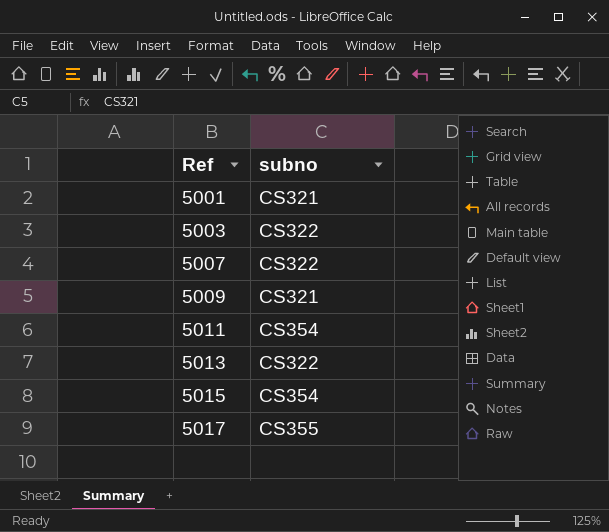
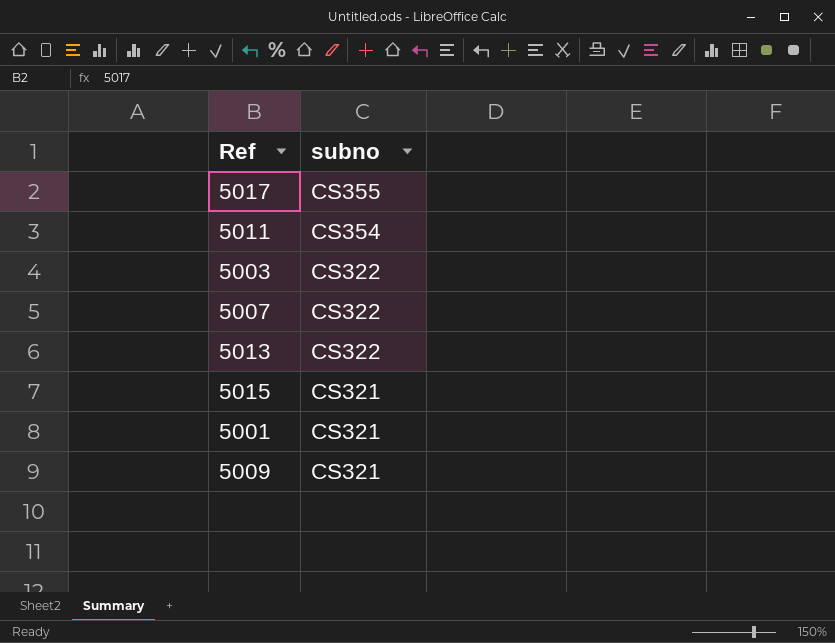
row order: Ref ascending -> subno descending
5015 | subno: CS354 -> CS321

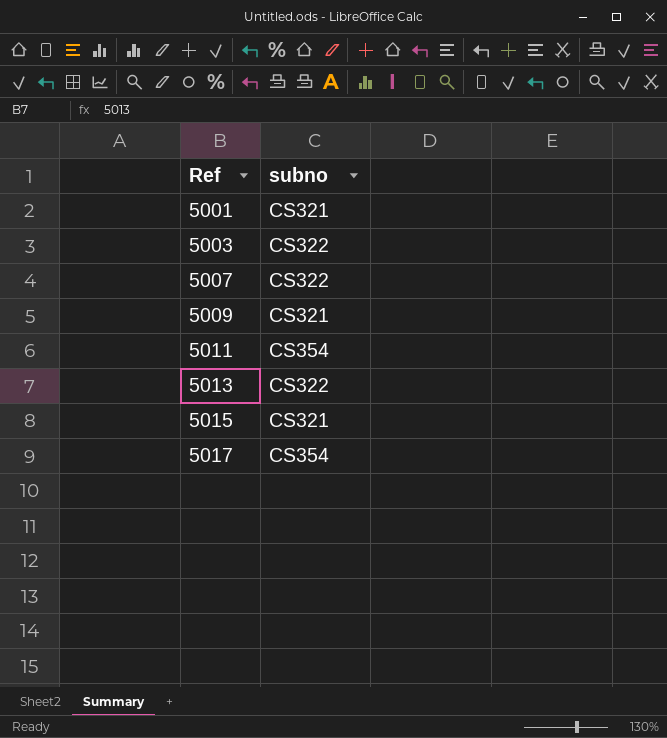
row order: subno descending -> Ref ascending
5017 | subno: CS355 -> CS354

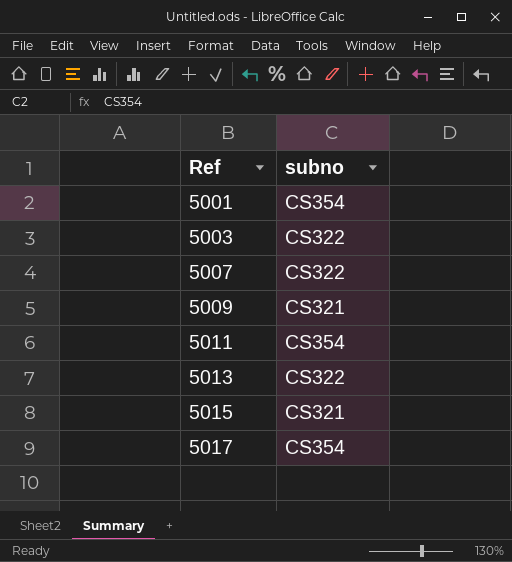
5001 | subno: CS321 -> CS354

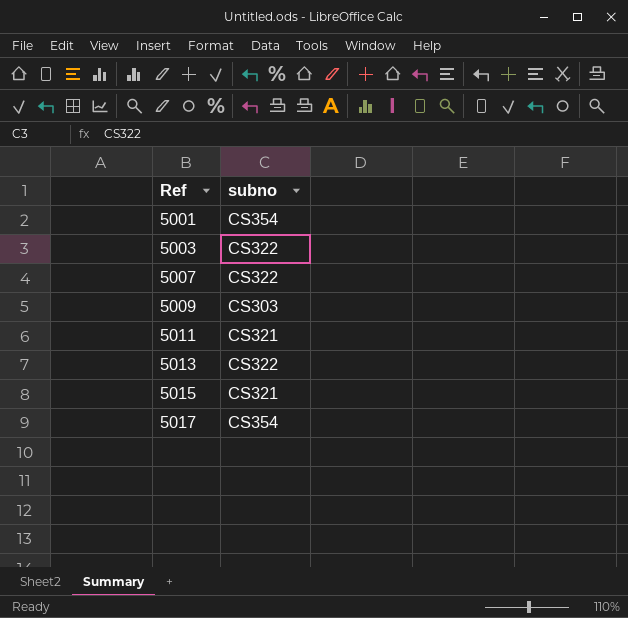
5009 | subno: CS321 -> CS303
5011 | subno: CS354 -> CS321

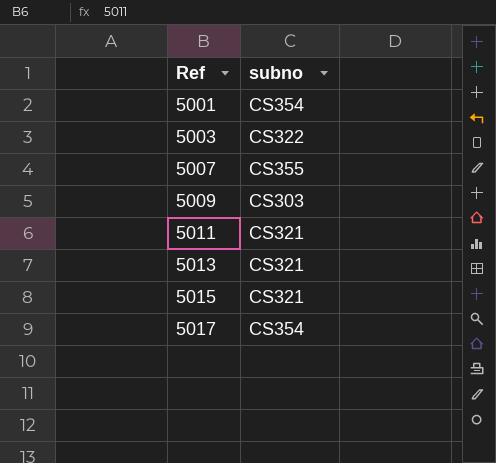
5007 | subno: CS322 -> CS355
5013 | subno: CS322 -> CS321

